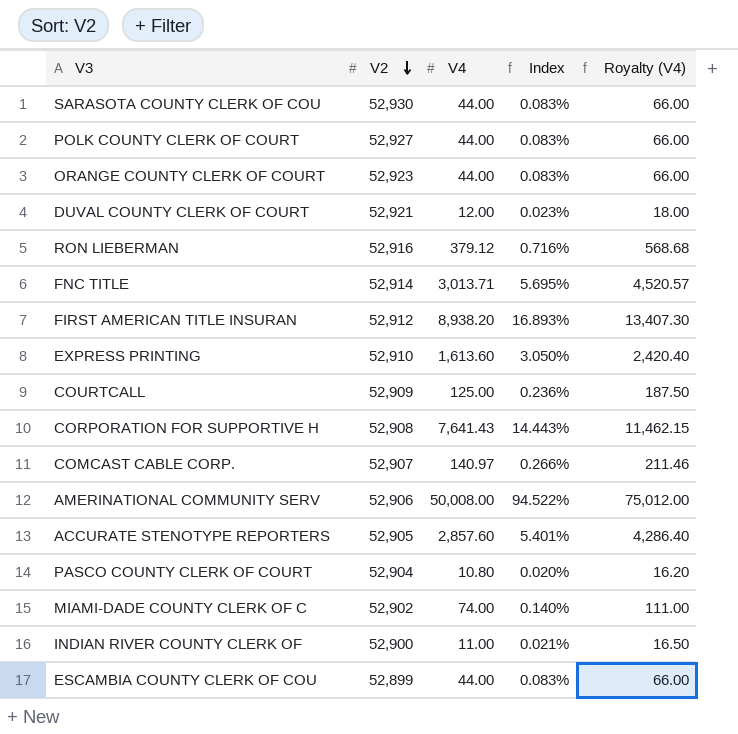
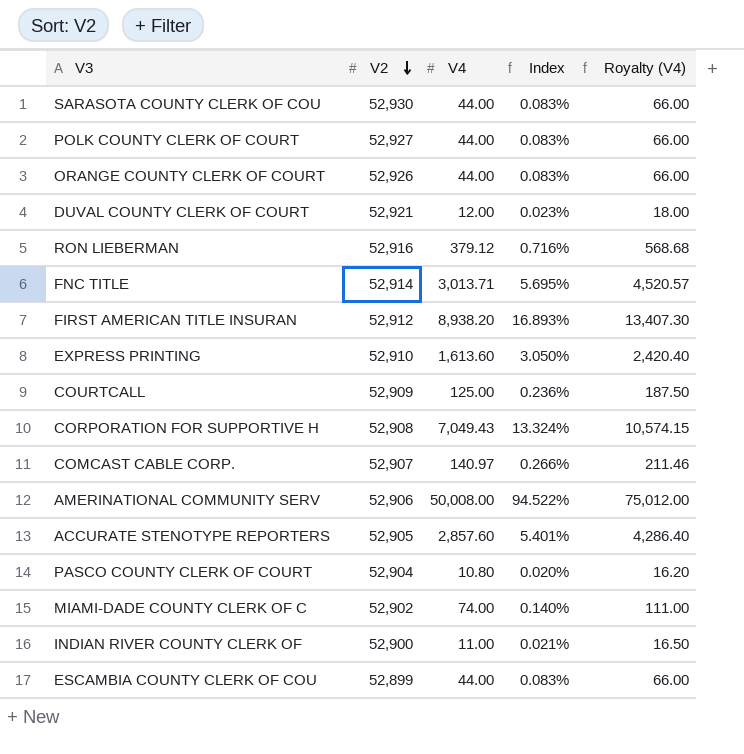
ORANGE COUNTY CLERK OF COURT | V2: 52,923 -> 52,926
CORPORATION FOR SUPPORTIVE H | V4: 7,641.43 -> 7,049.43
CORPORATION FOR SUPPORTIVE H | Index: 14.443% -> 13.324%
CORPORATION FOR SUPPORTIVE H | Royalty (V4): 11,462.15 -> 10,574.15

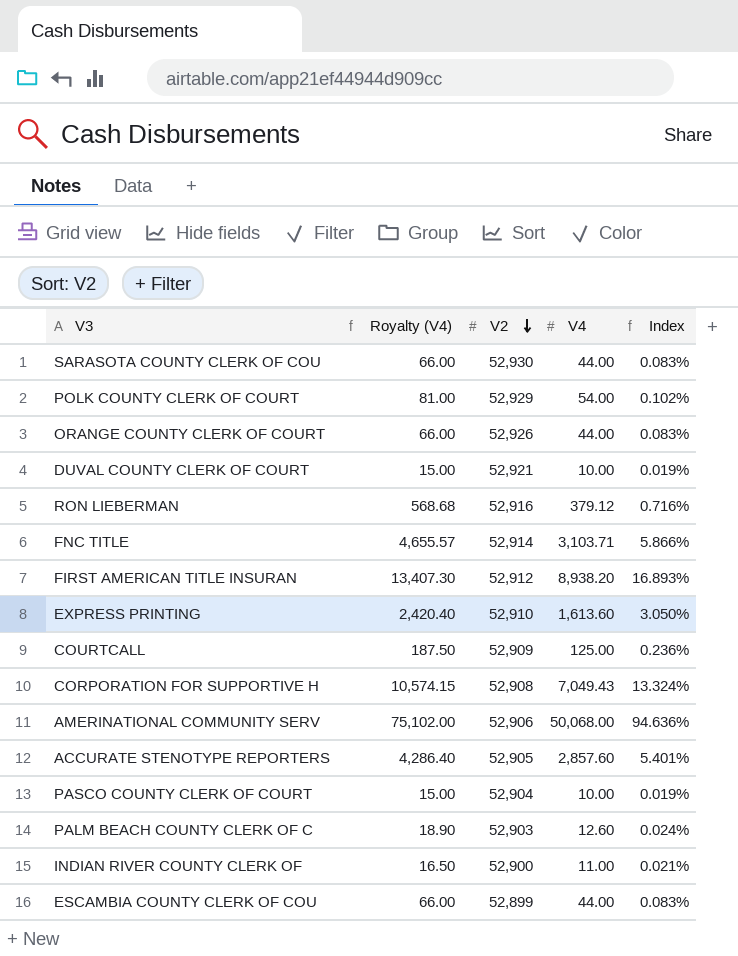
column Royalty (V4) | position: 5 -> 2
row COMCAST CABLE CORP.: 52,907 | 140.97 | 0.266% | 211.46 -> none
row MIAMI-DADE COUNTY CLERK OF C: 52,902 | 74.00 | 0.140% | 111.00 -> none
POLK COUNTY CLERK OF COURT | Royalty (V4): 66.00 -> 81.00
POLK COUNTY CLERK OF COURT | V2: 52,927 -> 52,929
POLK COUNTY CLERK OF COURT | V4: 44.00 -> 54.00
POLK COUNTY CLERK OF COURT | Index: 0.083% -> 0.102%
DUVAL COUNTY CLERK OF COURT | Royalty (V4): 18.00 -> 15.00
DUVAL COUNTY CLERK OF COURT | V4: 12.00 -> 10.00
DUVAL COUNTY CLERK OF COURT | Index: 0.023% -> 0.019%
FNC TITLE | Royalty (V4): 4,520.57 -> 4,655.57
FNC TITLE | V4: 3,013.71 -> 3,103.71
FNC TITLE | Index: 5.695% -> 5.866%
AMERINATIONAL COMMUNITY SERV | Royalty (V4): 75,012.00 -> 75,102.00
AMERINATIONAL COMMUNITY SERV | V4: 50,008.00 -> 50,068.00
AMERINATIONAL COMMUNITY SERV | Index: 94.522% -> 94.636%
PASCO COUNTY CLERK OF COURT | Royalty (V4): 16.20 -> 15.00
PASCO COUNTY CLERK OF COURT | V4: 10.80 -> 10.00
PASCO COUNTY CLERK OF COURT | Index: 0.020% -> 0.019%
row PALM BEACH COUNTY CLERK OF C: none -> 18.90 | 52,903 | 12.60 | 0.024%

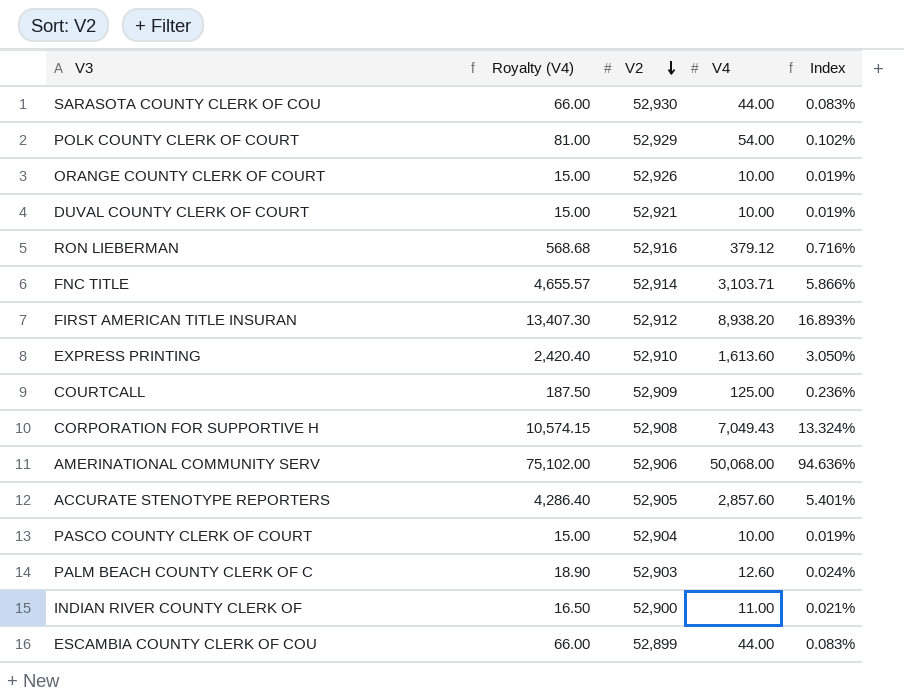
ORANGE COUNTY CLERK OF COURT | Royalty (V4): 66.00 -> 15.00
ORANGE COUNTY CLERK OF COURT | V4: 44.00 -> 10.00
ORANGE COUNTY CLERK OF COURT | Index: 0.083% -> 0.019%

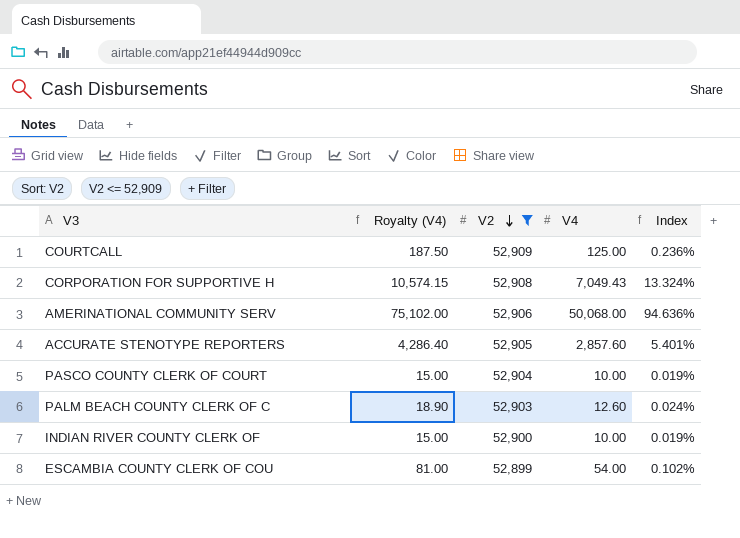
filter: none -> V2 <= 52,909
INDIAN RIVER COUNTY CLERK OF | Royalty (V4): 16.50 -> 15.00
INDIAN RIVER COUNTY CLERK OF | V4: 11.00 -> 10.00
INDIAN RIVER COUNTY CLERK OF | Index: 0.021% -> 0.019%
ESCAMBIA COUNTY CLERK OF COU | Royalty (V4): 66.00 -> 81.00
ESCAMBIA COUNTY CLERK OF COU | V4: 44.00 -> 54.00
ESCAMBIA COUNTY CLERK OF COU | Index: 0.083% -> 0.102%

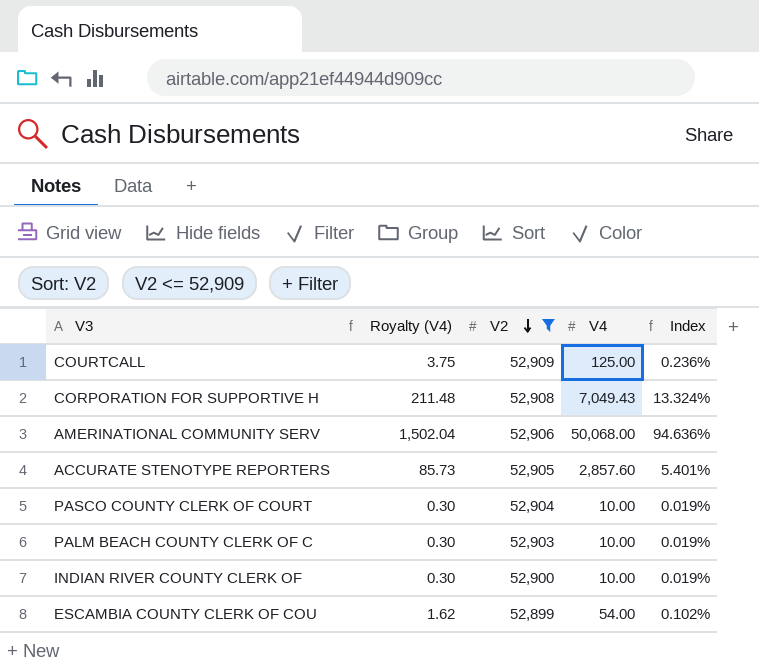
column Royalty (V4) | formula: [V4] * 1.5 -> [V4] * 0.03
PALM BEACH COUNTY CLERK OF C | V4: 12.60 -> 10.00
PALM BEACH COUNTY CLERK OF C | Index: 0.024% -> 0.019%

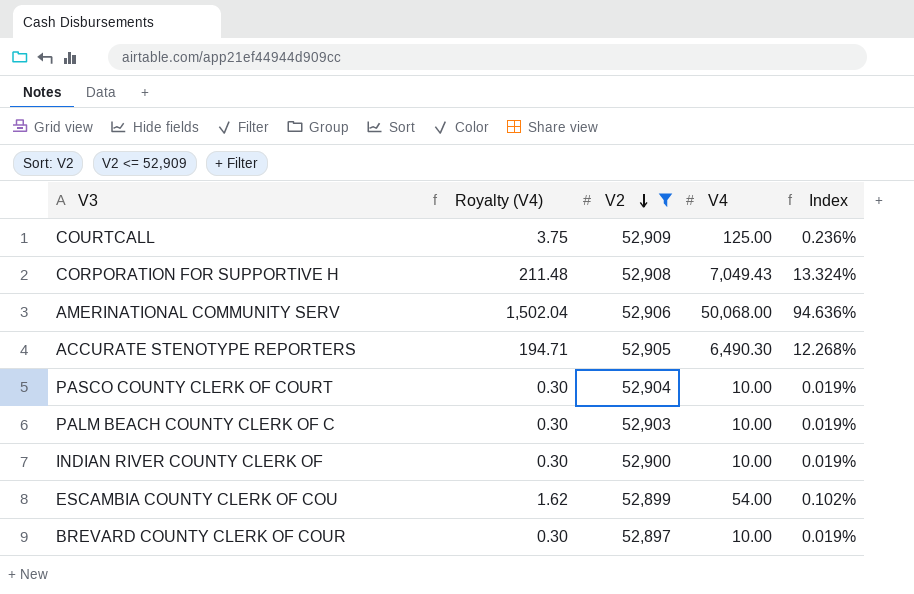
ACCURATE STENOTYPE REPORTERS | Royalty (V4): 85.73 -> 194.71
ACCURATE STENOTYPE REPORTERS | V4: 2,857.60 -> 6,490.30
ACCURATE STENOTYPE REPORTERS | Index: 5.401% -> 12.268%
row BREVARD COUNTY CLERK OF COUR: none -> 0.30 | 52,897 | 10.00 | 0.019%

